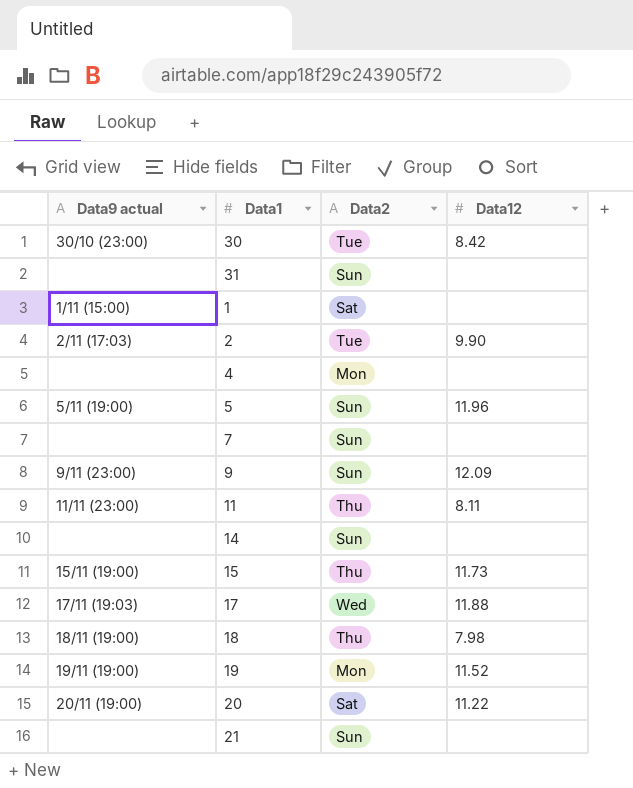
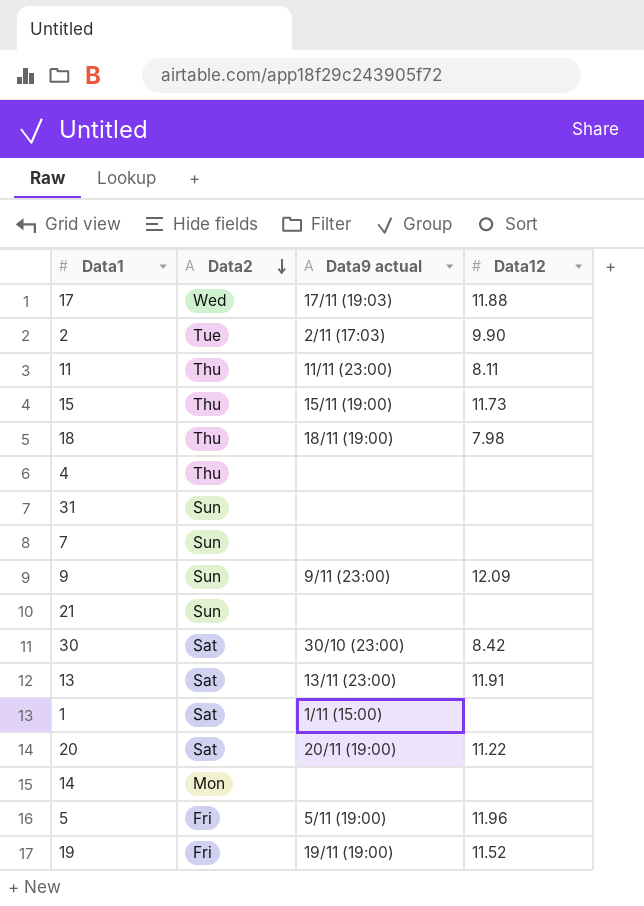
row order: none -> Data2 descending
column Data9 actual | position: 1 -> 3
4 | Data2: Mon -> Thu
30 | Data2: Tue -> Sat
row 13: none -> Sat | 13/11 (23:00) | 11.91
14 | Data2: Sun -> Mon
5 | Data2: Sun -> Fri
19 | Data2: Mon -> Fri

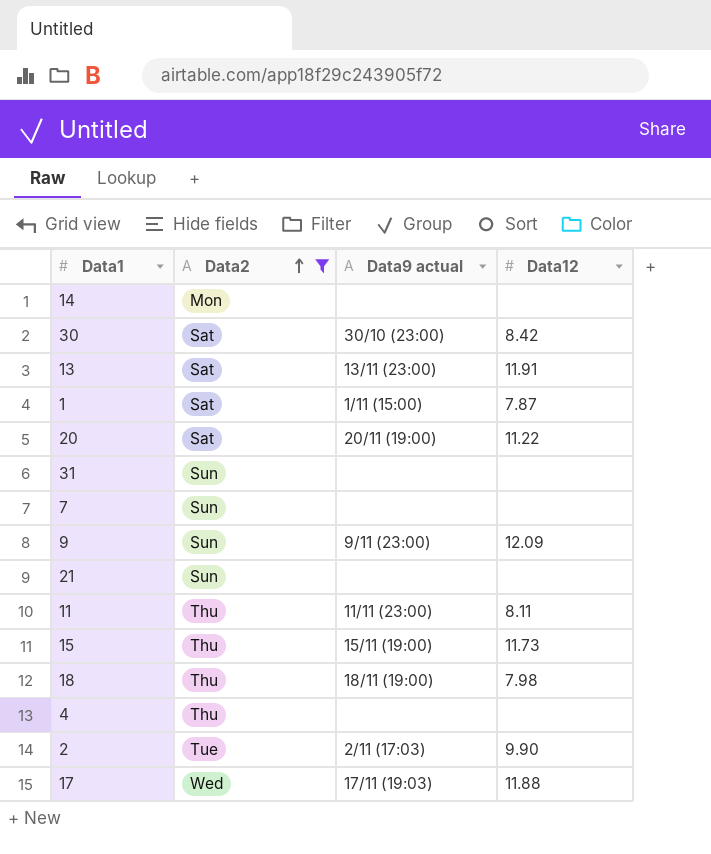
filter: none -> Data2 != Fri
row order: Data2 descending -> Data2 ascending
1 | Data12: none -> 7.87

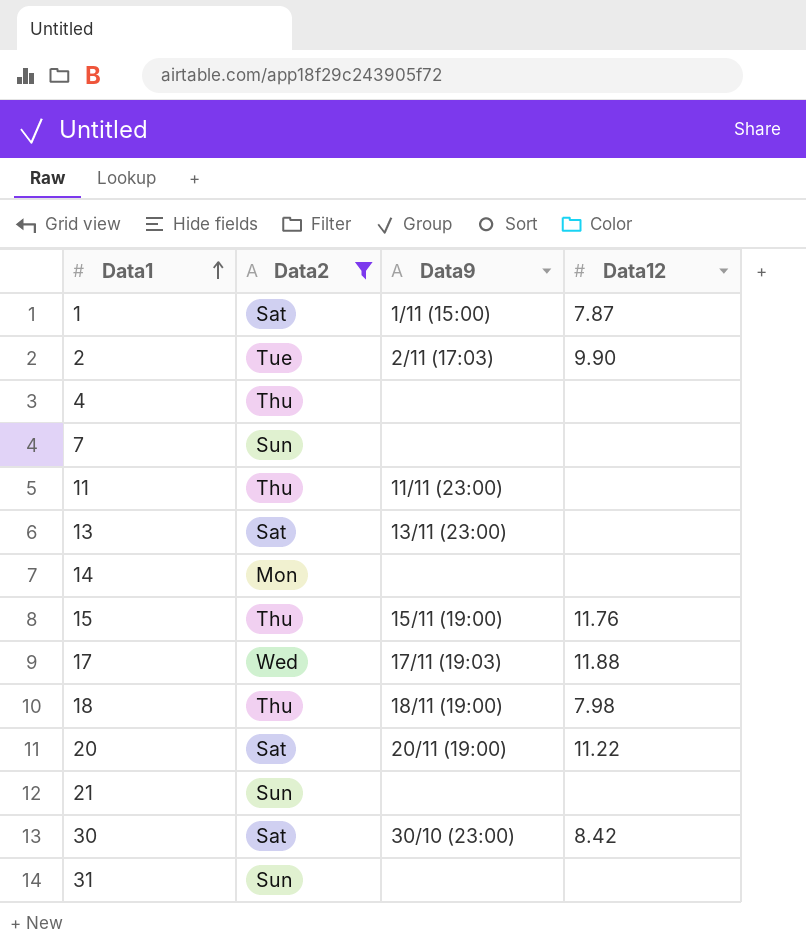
row order: Data2 ascending -> Data1 ascending
column name: Data9 actual -> Data9
row 9: Sun | 9/11 (23:00) | 12.09 -> none
11 | Data12: 8.11 -> none
13 | Data12: 11.91 -> none
15 | Data12: 11.73 -> 11.76

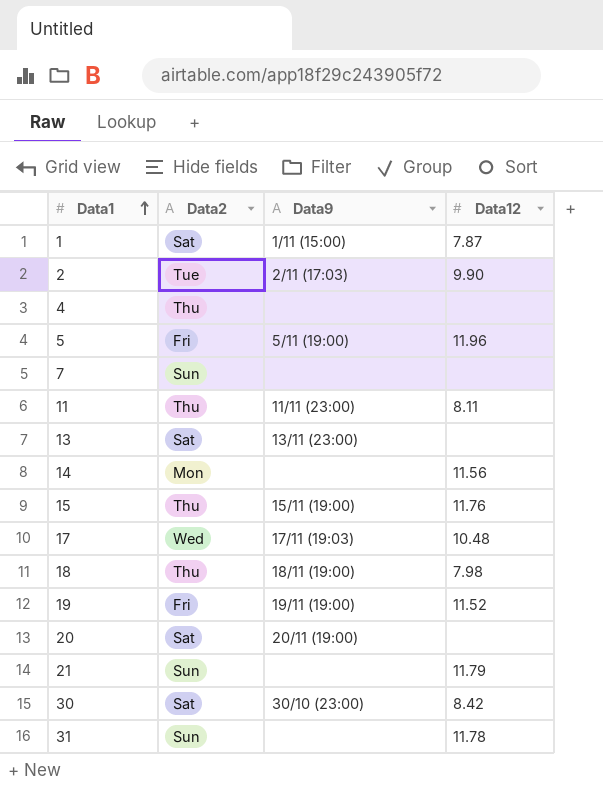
filter: Data2 != Fri -> none
11 | Data12: none -> 8.11
14 | Data12: none -> 11.56
17 | Data12: 11.88 -> 10.48
20 | Data12: 11.22 -> none
21 | Data12: none -> 11.79
31 | Data12: none -> 11.78

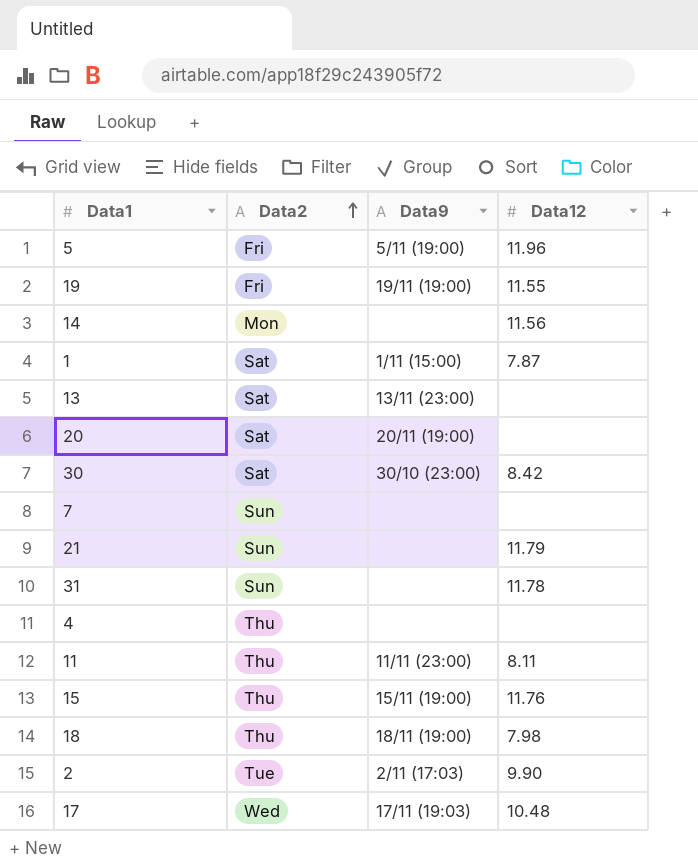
row order: Data1 ascending -> Data2 ascending
19 | Data12: 11.52 -> 11.55

